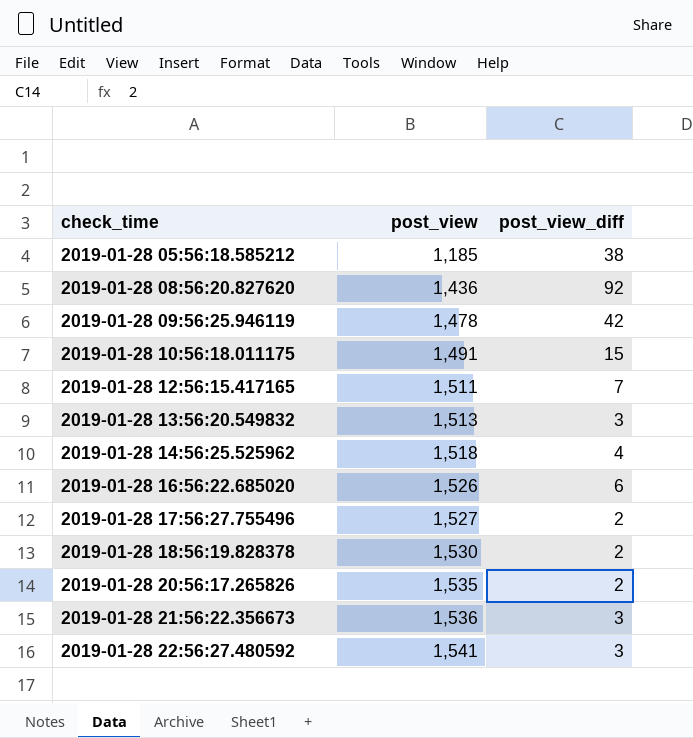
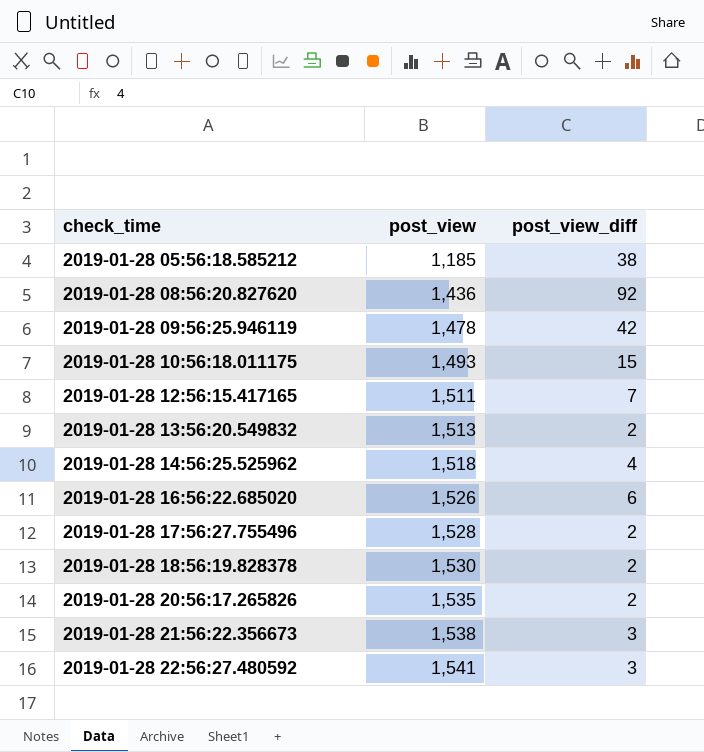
2019-01-28 10:56:18.011175 | post_view: 1,491 -> 1,493
2019-01-28 13:56:20.549832 | post_view_diff: 3 -> 2
2019-01-28 17:56:27.755496 | post_view: 1,527 -> 1,528
2019-01-28 21:56:22.356673 | post_view: 1,536 -> 1,538

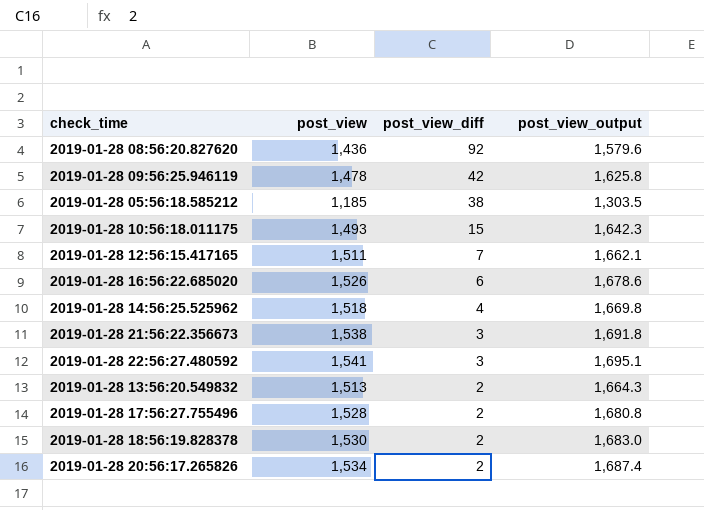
row order: check_time ascending -> post_view_diff descending
column post_view_output | formula: none -> [post_view] * 1.1
2019-01-28 20:56:17.265826 | post_view: 1,535 -> 1,534

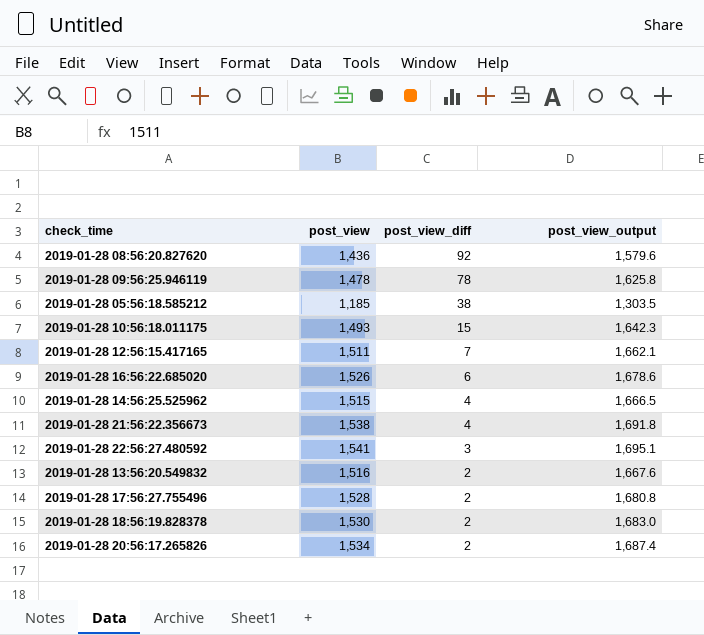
2019-01-28 09:56:25.946119 | post_view_diff: 42 -> 78
2019-01-28 14:56:25.525962 | post_view: 1,518 -> 1,515
2019-01-28 14:56:25.525962 | post_view_output: 1,669.8 -> 1,666.5
2019-01-28 21:56:22.356673 | post_view_diff: 3 -> 4
2019-01-28 13:56:20.549832 | post_view: 1,513 -> 1,516
2019-01-28 13:56:20.549832 | post_view_output: 1,664.3 -> 1,667.6

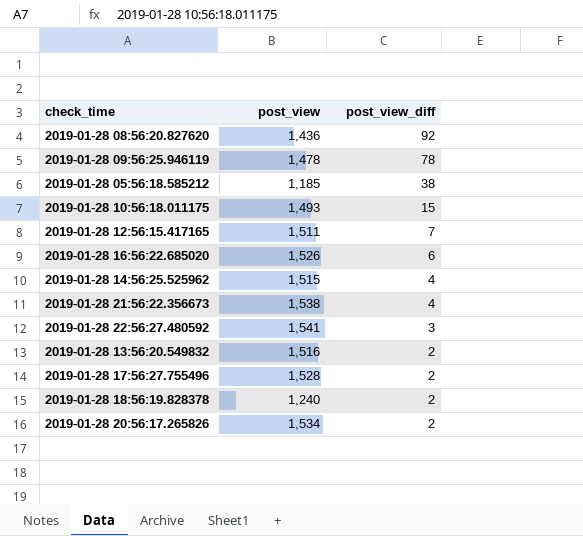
column post_view_output | formula: [post_view] * 1.1 -> none
2019-01-28 18:56:19.828378 | post_view: 1,530 -> 1,240

